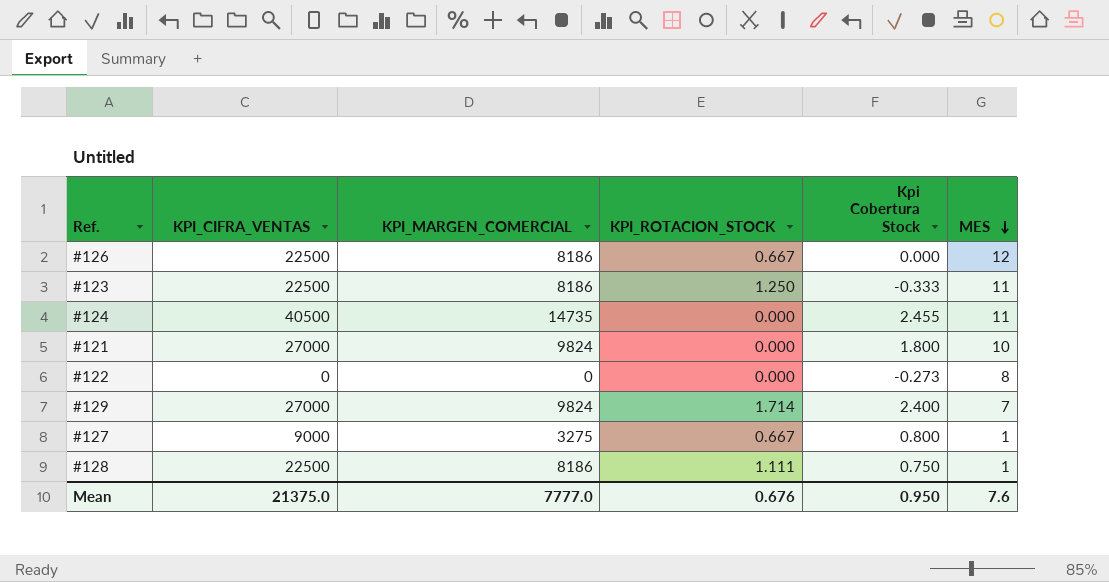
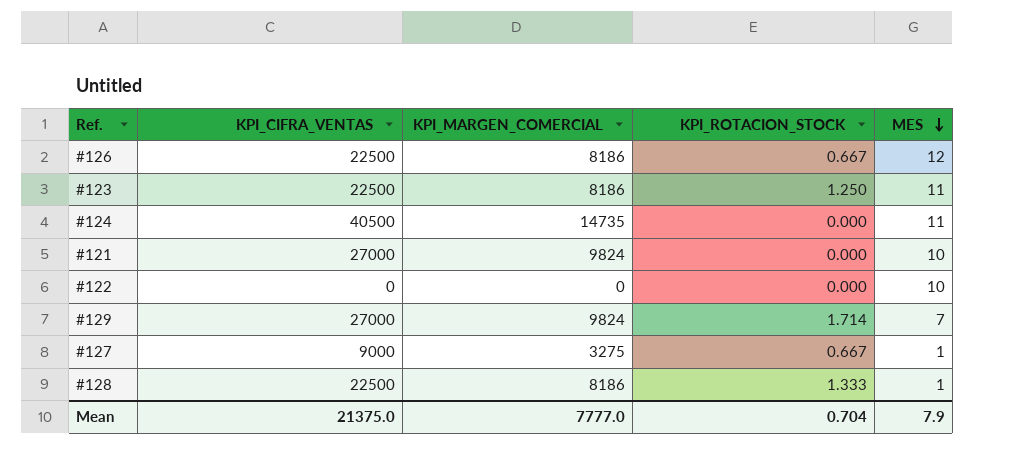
column Kpi Cobertura Stock | position: 5 -> none
#122 | MES: 8 -> 10
#128 | KPI_ROTACION_STOCK: 1.111 -> 1.333
Mean | KPI_ROTACION_STOCK: 0.676 -> 0.704
Mean | MES: 7.6 -> 7.9

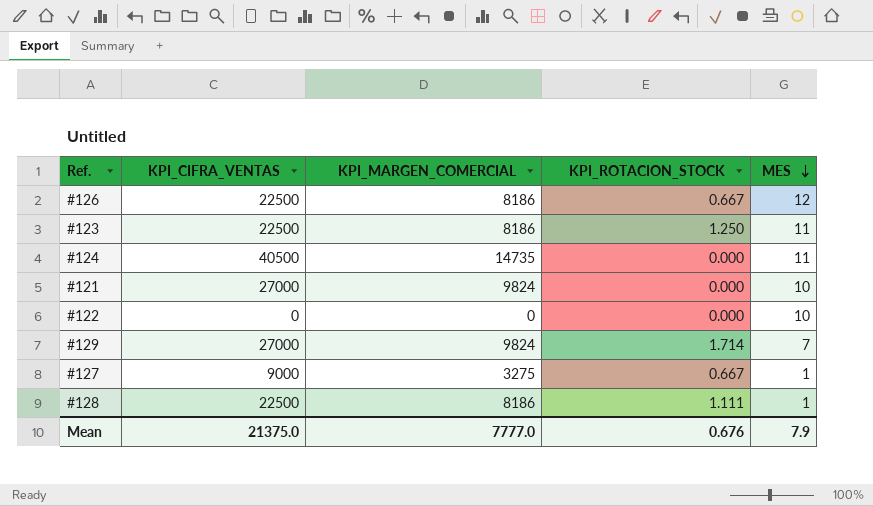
#128 | KPI_ROTACION_STOCK: 1.333 -> 1.111
Mean | KPI_ROTACION_STOCK: 0.704 -> 0.676

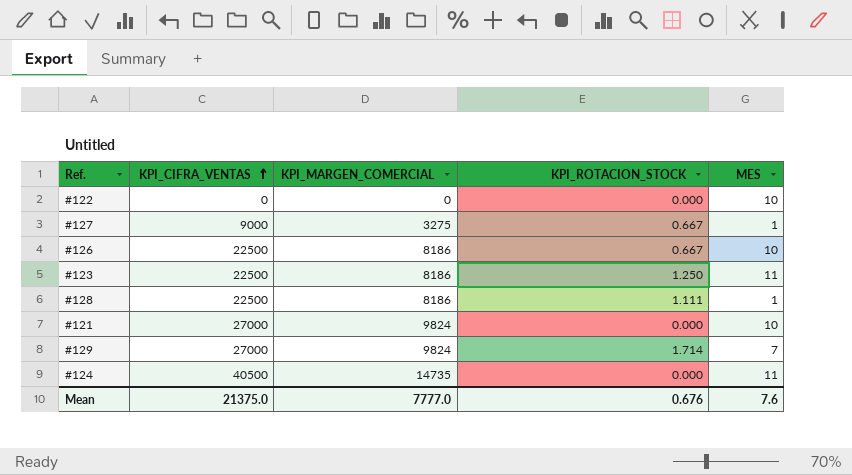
row order: MES descending -> KPI_CIFRA_VENTAS ascending
#126 | MES: 12 -> 10
Mean | MES: 7.9 -> 7.6

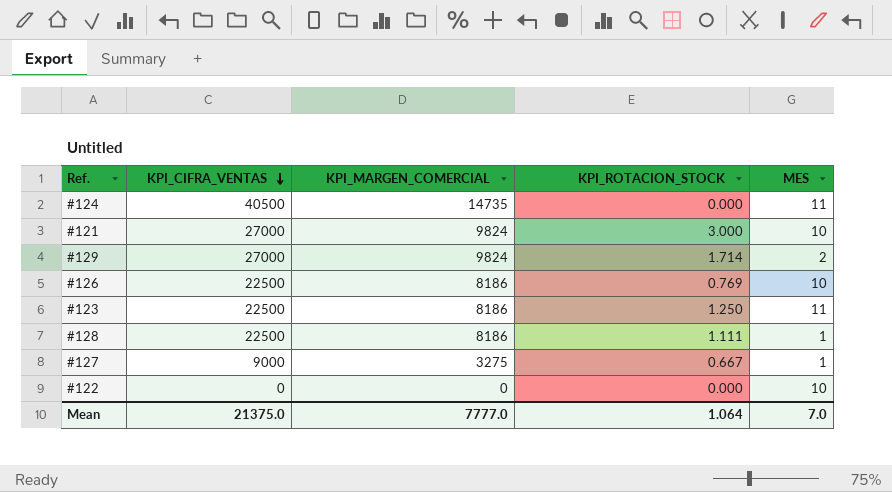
row order: KPI_CIFRA_VENTAS ascending -> KPI_CIFRA_VENTAS descending
#121 | KPI_ROTACION_STOCK: 0.000 -> 3.000
#129 | MES: 7 -> 2
#126 | KPI_ROTACION_STOCK: 0.667 -> 0.769
Mean | KPI_ROTACION_STOCK: 0.676 -> 1.064
Mean | MES: 7.6 -> 7.0

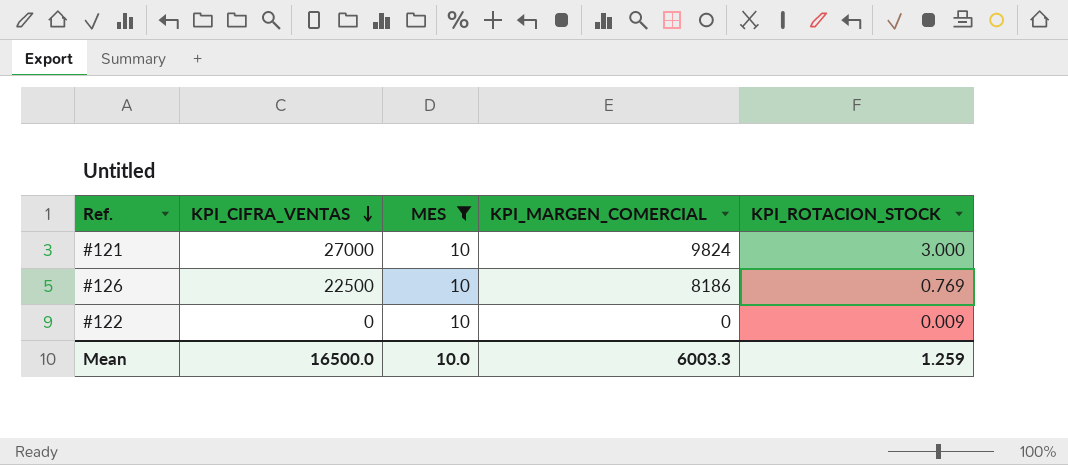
filter: none -> MES = 10
column MES | position: 5 -> 3
#122 | KPI_ROTACION_STOCK: 0.000 -> 0.009
Mean | KPI_CIFRA_VENTAS: 21375.0 -> 16500.0
Mean | MES: 7.0 -> 10.0
Mean | KPI_MARGEN_COMERCIAL: 7777.0 -> 6003.3
Mean | KPI_ROTACION_STOCK: 1.064 -> 1.259

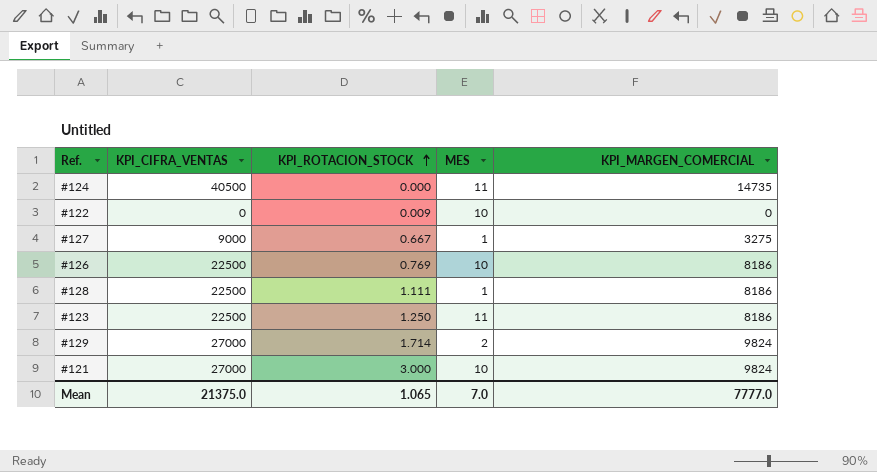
filter: MES = 10 -> none
row order: KPI_CIFRA_VENTAS descending -> KPI_ROTACION_STOCK ascending
column KPI_ROTACION_STOCK | position: 5 -> 3
Mean | KPI_CIFRA_VENTAS: 16500.0 -> 21375.0
Mean | KPI_ROTACION_STOCK: 1.259 -> 1.065
Mean | MES: 10.0 -> 7.0
Mean | KPI_MARGEN_COMERCIAL: 6003.3 -> 7777.0

